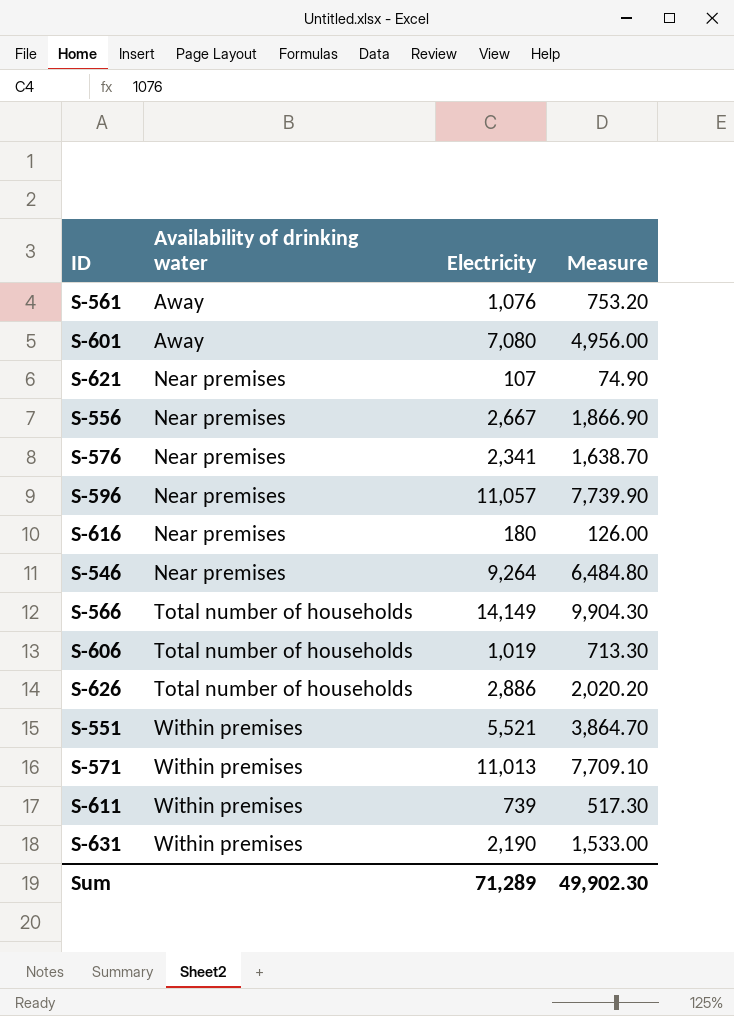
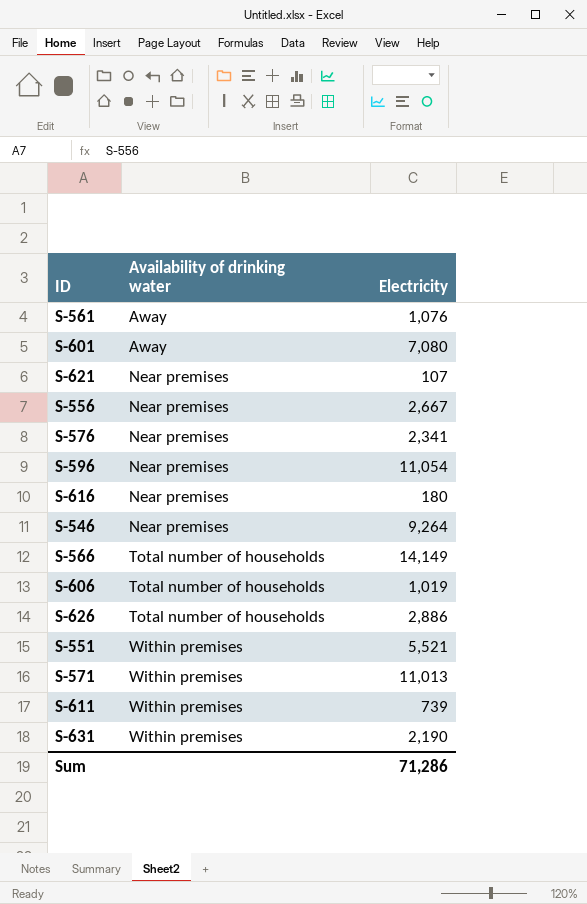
column Measure | formula: [Electricity] * 0.7 -> none
S-596 | Electricity: 11,057 -> 11,054
Sum | Electricity: 71,289 -> 71,286

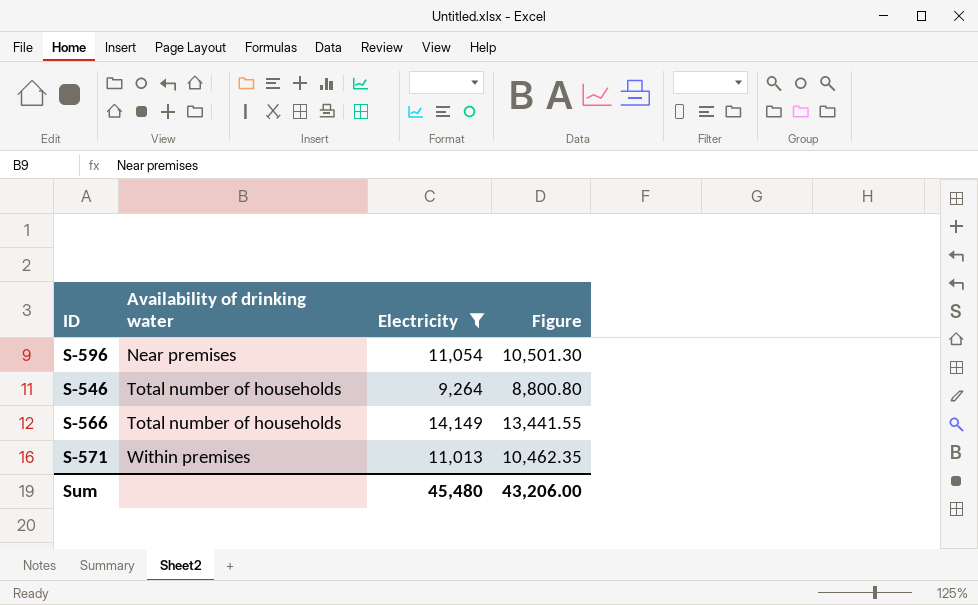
filter: none -> Electricity >= 9,264
column Figure | formula: none -> [Electricity] * 0.95
S-546 | Availability of drinking water: Near premises -> Total number of households
Sum | Electricity: 71,286 -> 45,480

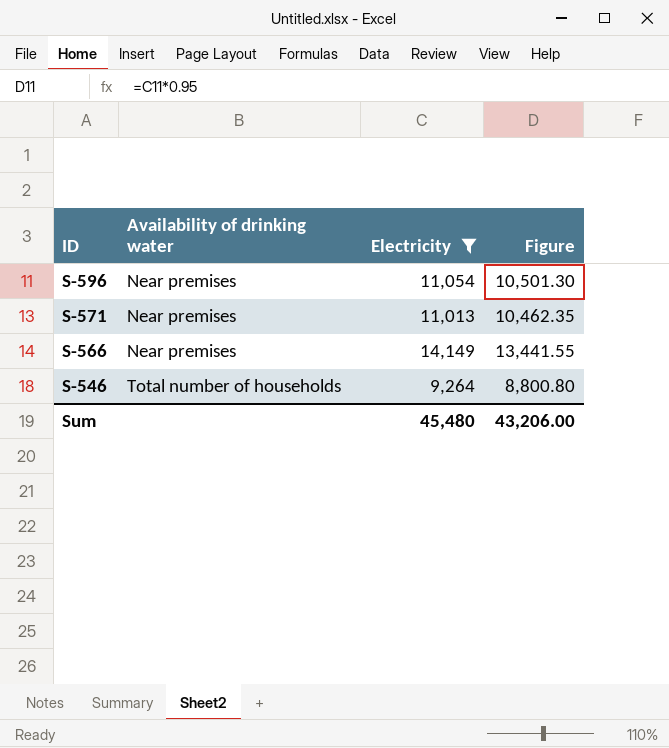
row order: Availability of drinking water ascending -> ID descending
S-571 | Availability of drinking water: Within premises -> Near premises
S-566 | Availability of drinking water: Total number of households -> Near premises

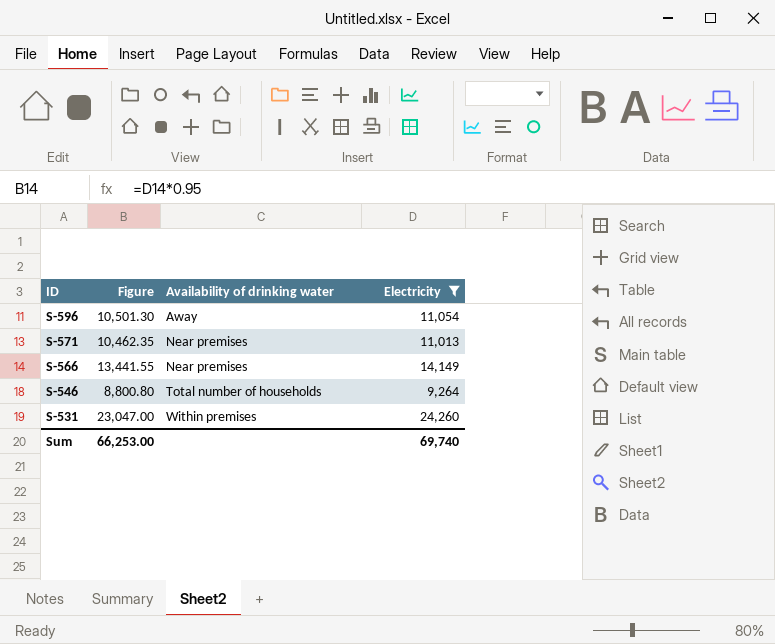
column Figure | position: 4 -> 2
S-596 | Availability of drinking water: Near premises -> Away
row S-531: none -> 23,047.00 | Within premises | 24,260
Sum | Figure: 43,206.00 -> 66,253.00
Sum | Electricity: 45,480 -> 69,740

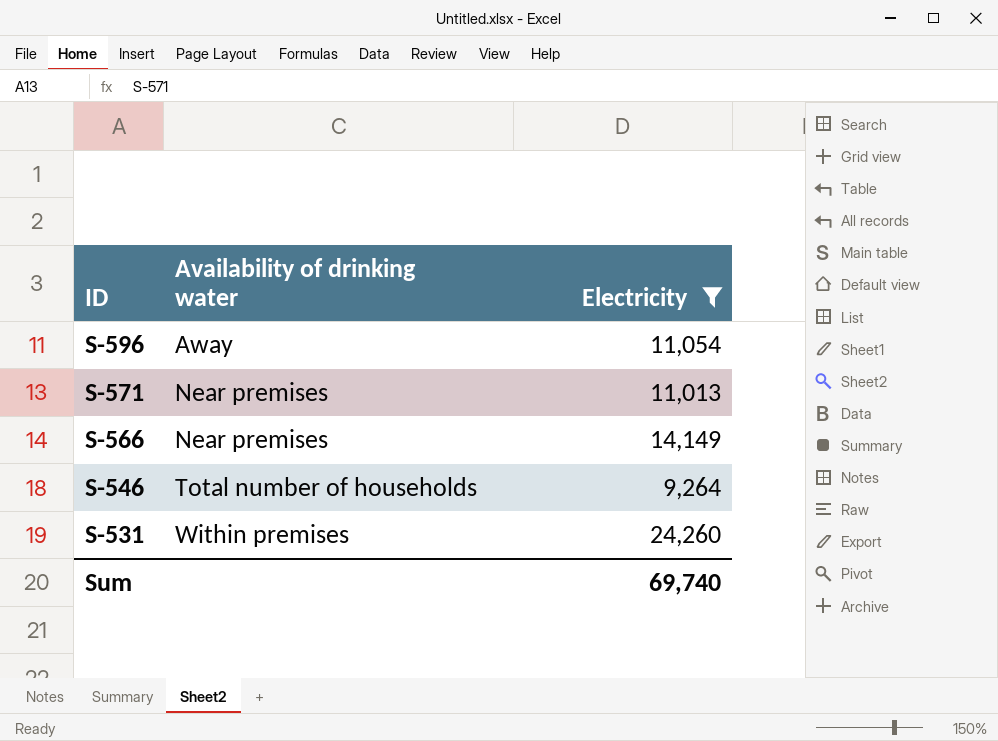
column Figure | formula: [Electricity] * 0.95 -> none

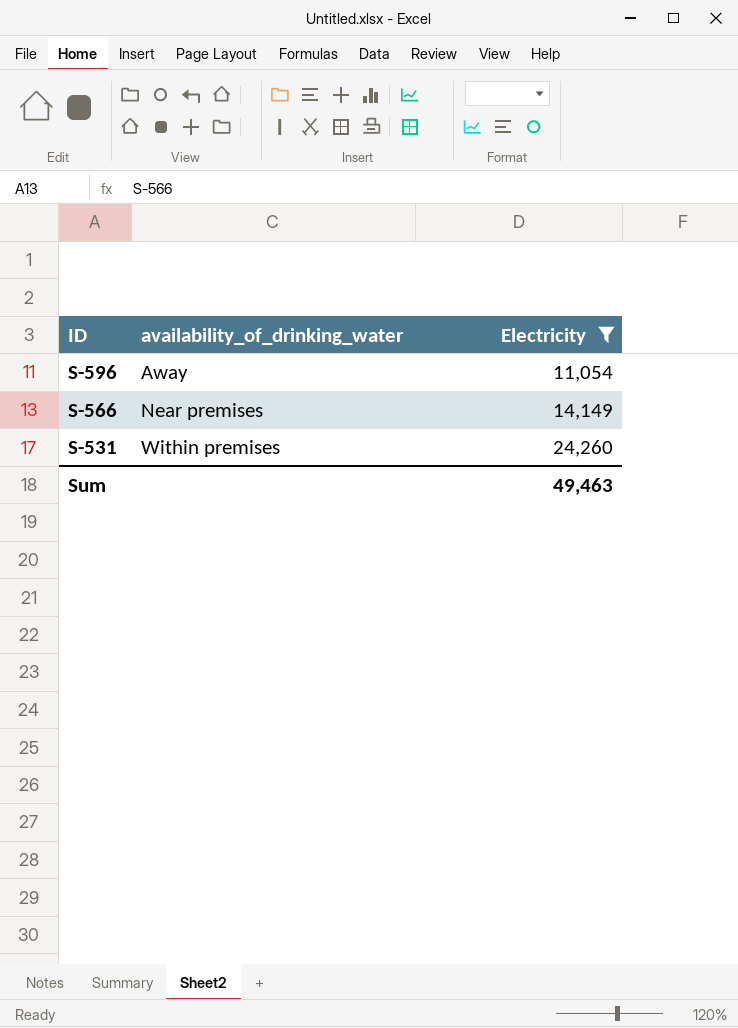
column name: Availability of drinking water -> availability_of_drinking_water
row S-571: Near premises | 11,013 -> none
row S-546: Total number of households | 9,264 -> none
Sum | Electricity: 69,740 -> 49,463

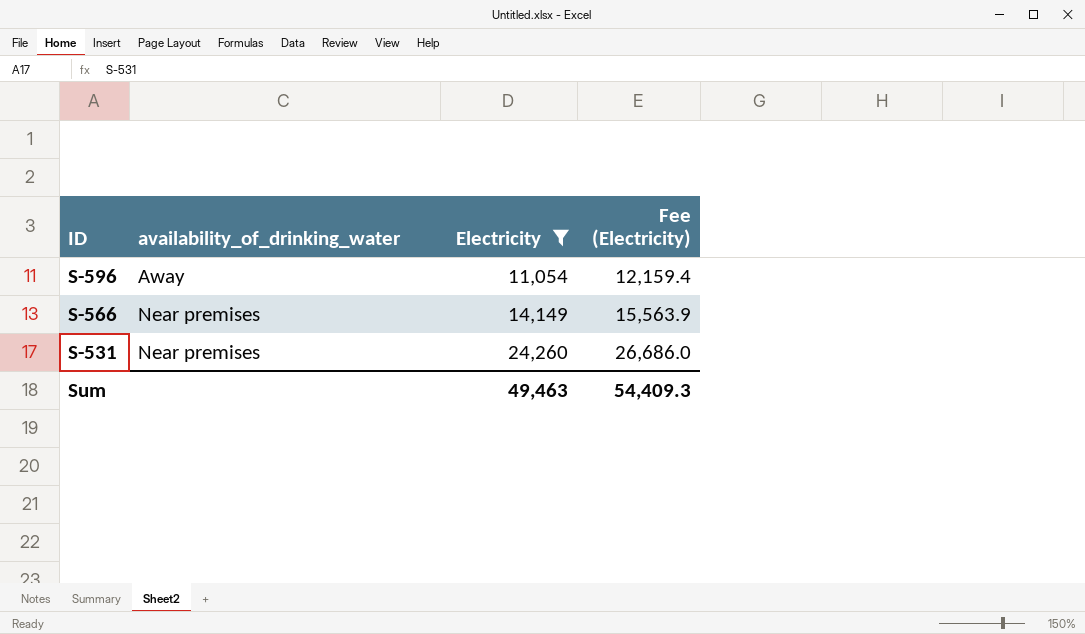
column Fee (Electricity) | formula: none -> [Electricity] * 1.1
S-531 | availability_of_drinking_water: Within premises -> Near premises

